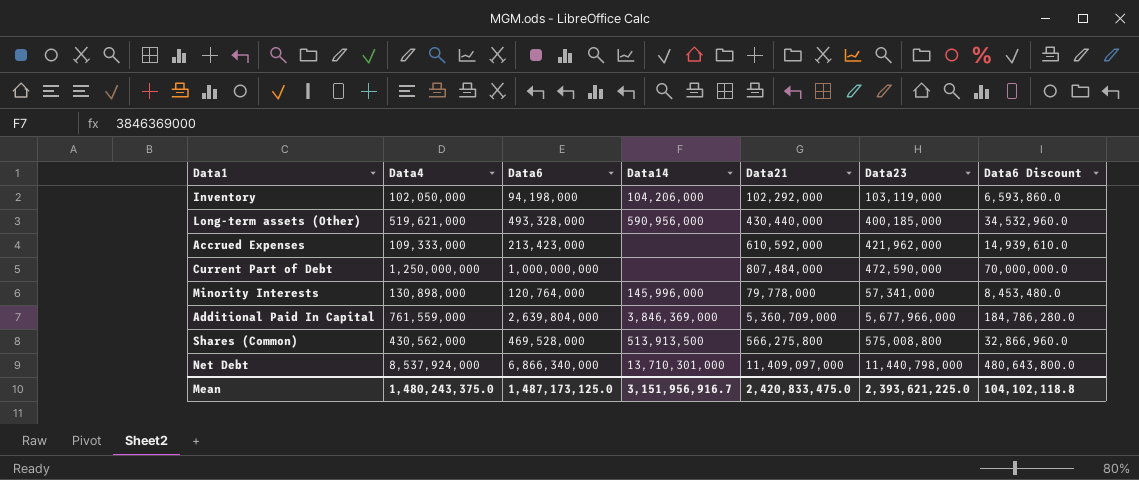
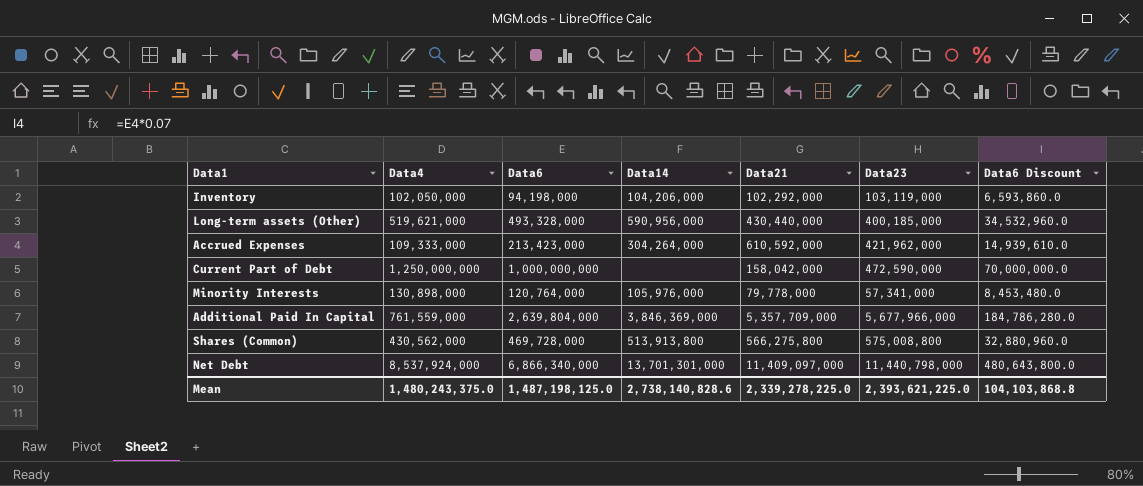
Accrued Expenses | Data14: none -> 304,264,000
Current Part of Debt | Data21: 807,484,000 -> 158,042,000
Minority Interests | Data14: 145,996,000 -> 105,976,000
Additional Paid In Capital | Data21: 5,360,709,000 -> 5,357,709,000
Shares (Common) | Data6: 469,528,000 -> 469,728,000
Shares (Common) | Data14: 513,913,500 -> 513,913,800
Shares (Common) | Data6 Discount: 32,866,960.0 -> 32,880,960.0
Net Debt | Data14: 13,710,301,000 -> 13,701,301,000
Mean | Data6: 1,487,173,125.0 -> 1,487,198,125.0
Mean | Data14: 3,151,956,916.7 -> 2,738,140,828.6
Mean | Data21: 2,420,833,475.0 -> 2,339,278,225.0
Mean | Data6 Discount: 104,102,118.8 -> 104,103,868.8

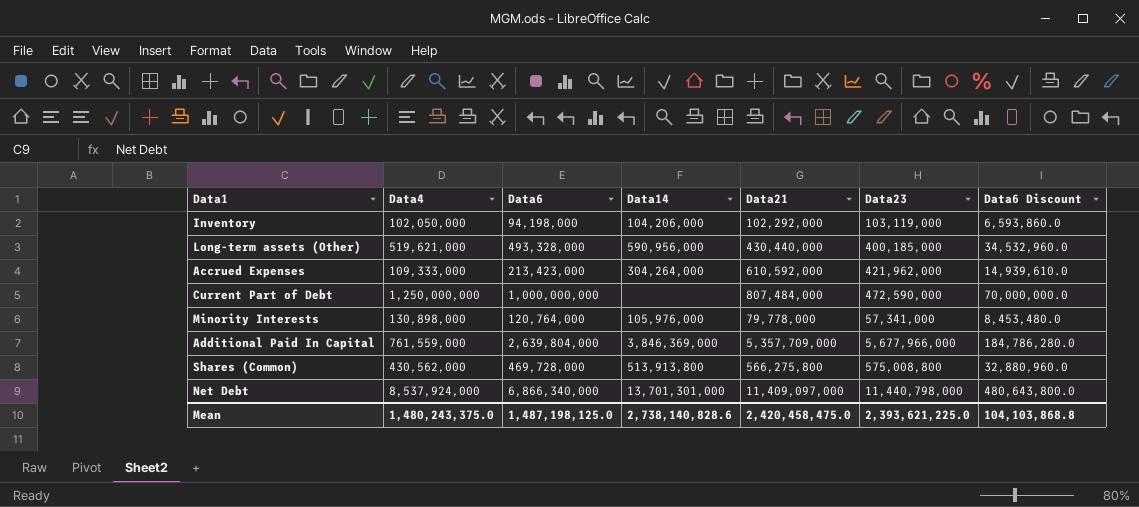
Current Part of Debt | Data21: 158,042,000 -> 807,484,000
Mean | Data21: 2,339,278,225.0 -> 2,420,458,475.0

